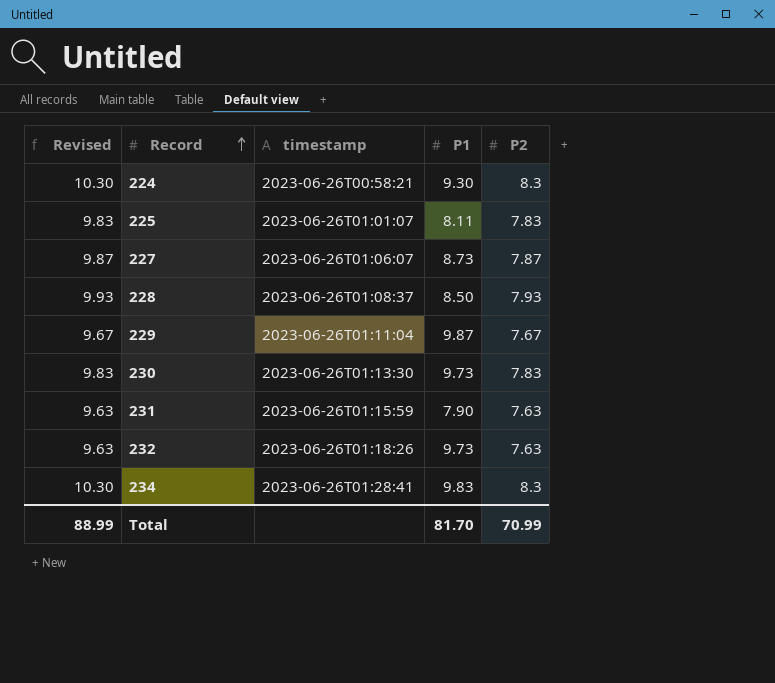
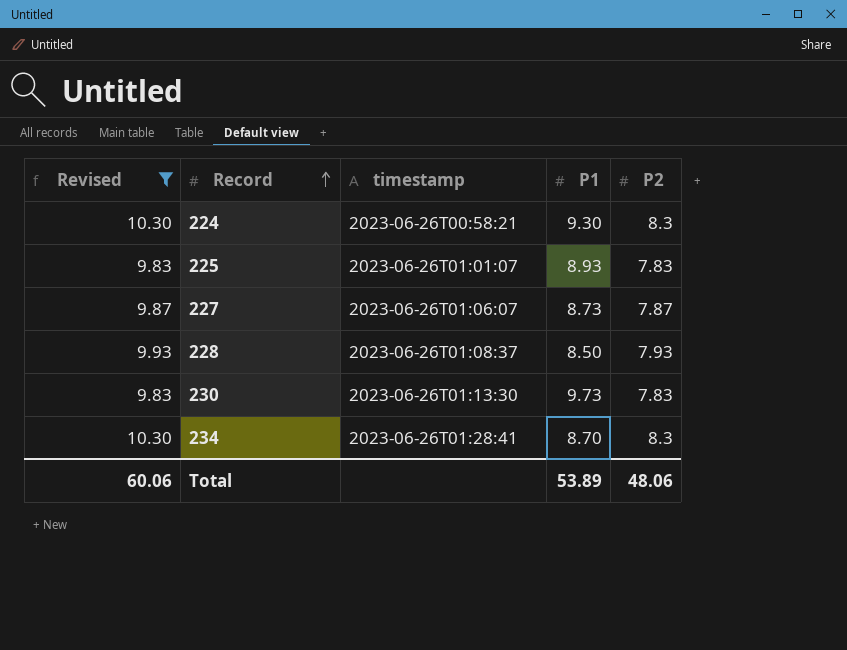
filter: none -> Revised >= 9.83
225 | P1: 8.11 -> 8.93
234 | P1: 9.83 -> 8.70
Total | Revised: 88.99 -> 60.06
Total | P1: 81.70 -> 53.89
Total | P2: 70.99 -> 48.06

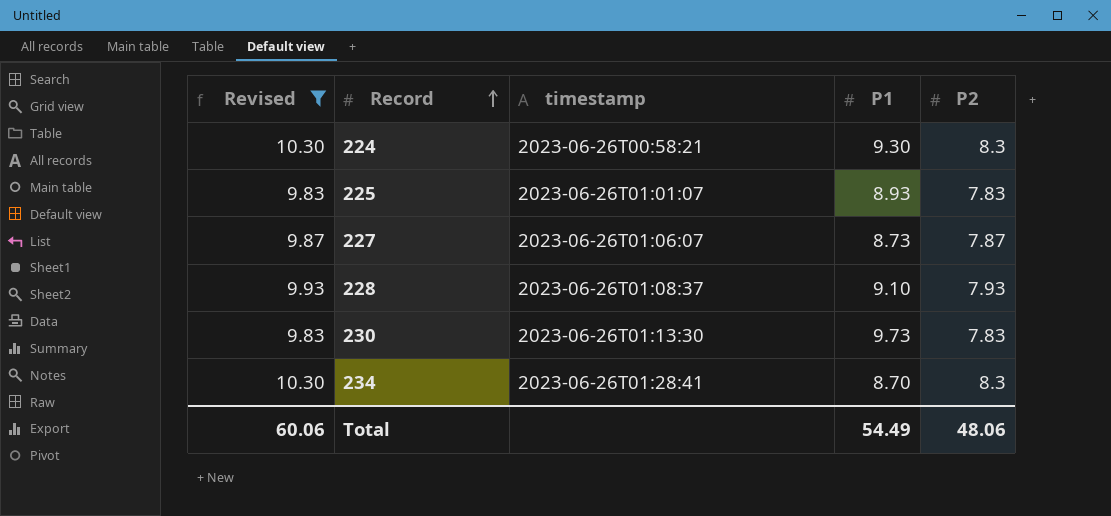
228 | P1: 8.50 -> 9.10
Total | P1: 53.89 -> 54.49

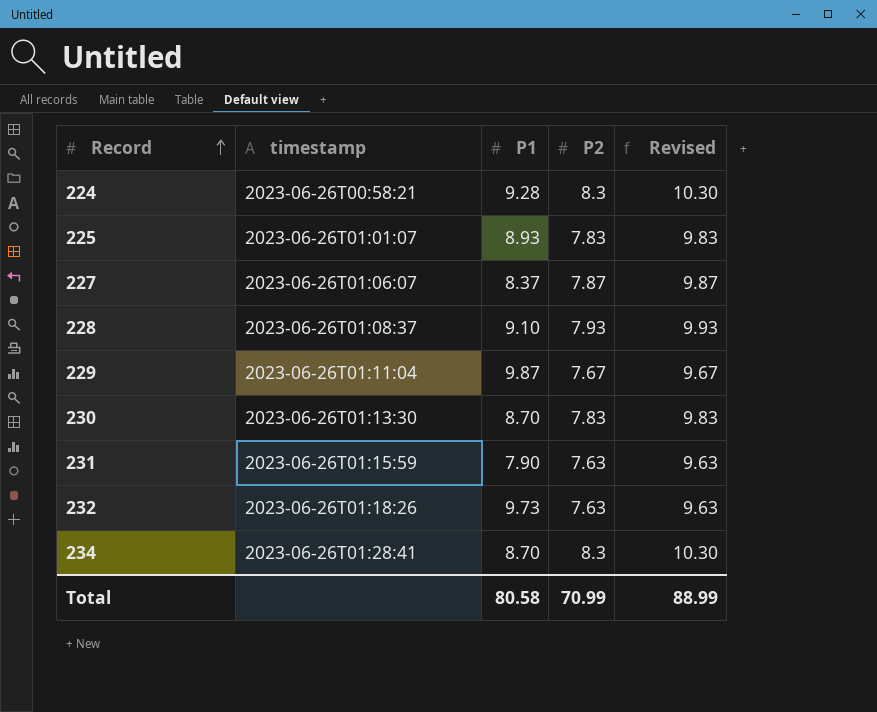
filter: Revised >= 9.83 -> none
column Revised | position: 1 -> 5
224 | P1: 9.30 -> 9.28
227 | P1: 8.73 -> 8.37
230 | P1: 9.73 -> 8.70
Total | P1: 54.49 -> 80.58
Total | P2: 48.06 -> 70.99
Total | Revised: 60.06 -> 88.99

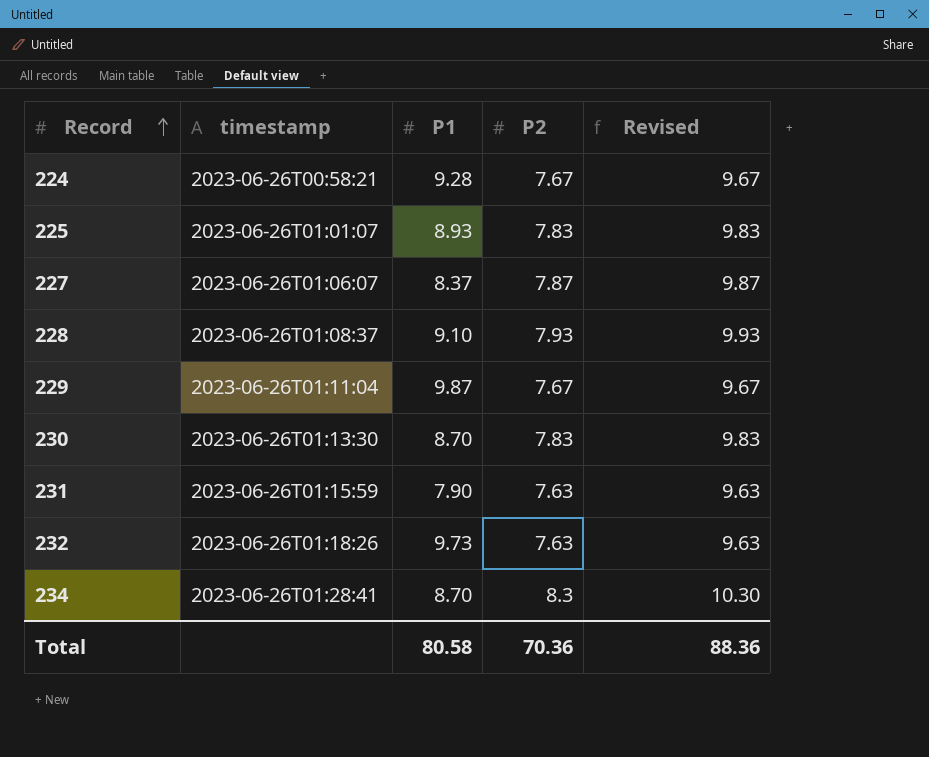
224 | P2: 8.3 -> 7.67
224 | Revised: 10.30 -> 9.67
Total | P2: 70.99 -> 70.36
Total | Revised: 88.99 -> 88.36

